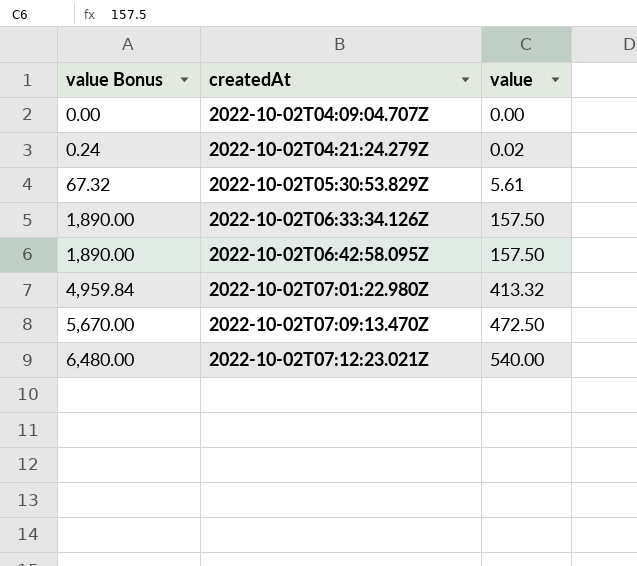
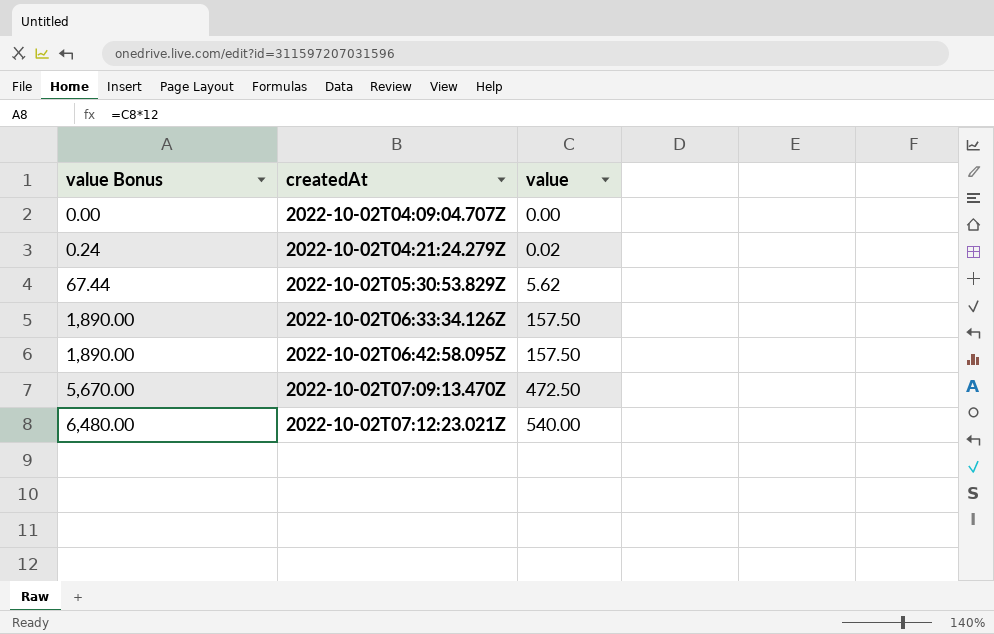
row 2022-10-02T07:01:22.980Z: 4,959.84 | 413.32 -> none
2022-10-02T05:30:53.829Z | value Bonus: 67.32 -> 67.44
2022-10-02T05:30:53.829Z | value: 5.61 -> 5.62

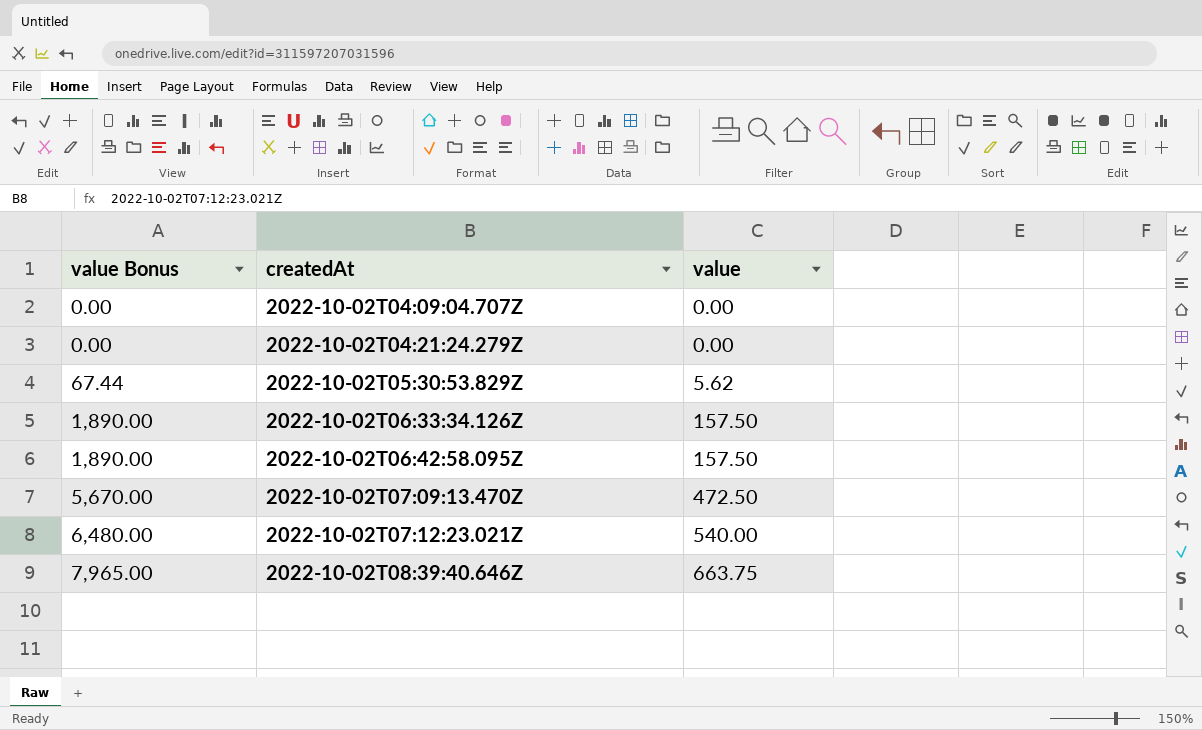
2022-10-02T04:21:24.279Z | value Bonus: 0.24 -> 0.00
2022-10-02T04:21:24.279Z | value: 0.02 -> 0.00
row 2022-10-02T08:39:40.646Z: none -> 7,965.00 | 663.75

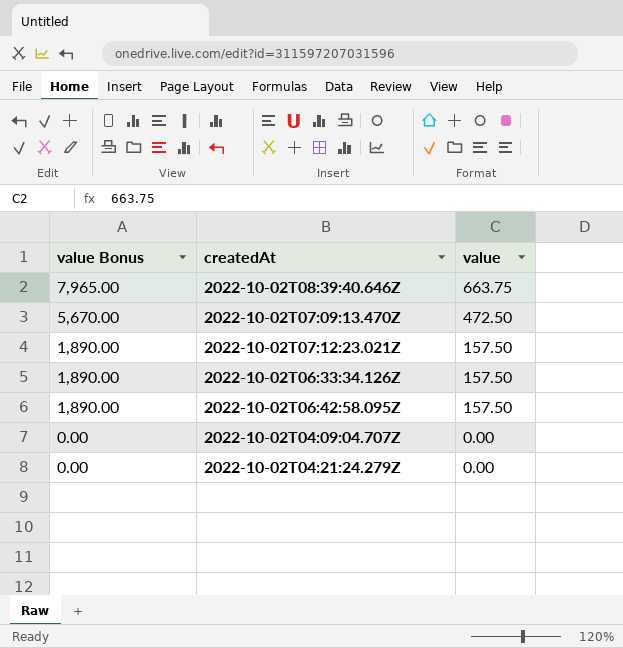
row order: value Bonus ascending -> value Bonus descending
row 2022-10-02T05:30:53.829Z: 67.44 | 5.62 -> none
2022-10-02T07:12:23.021Z | value Bonus: 6,480.00 -> 1,890.00
2022-10-02T07:12:23.021Z | value: 540.00 -> 157.50

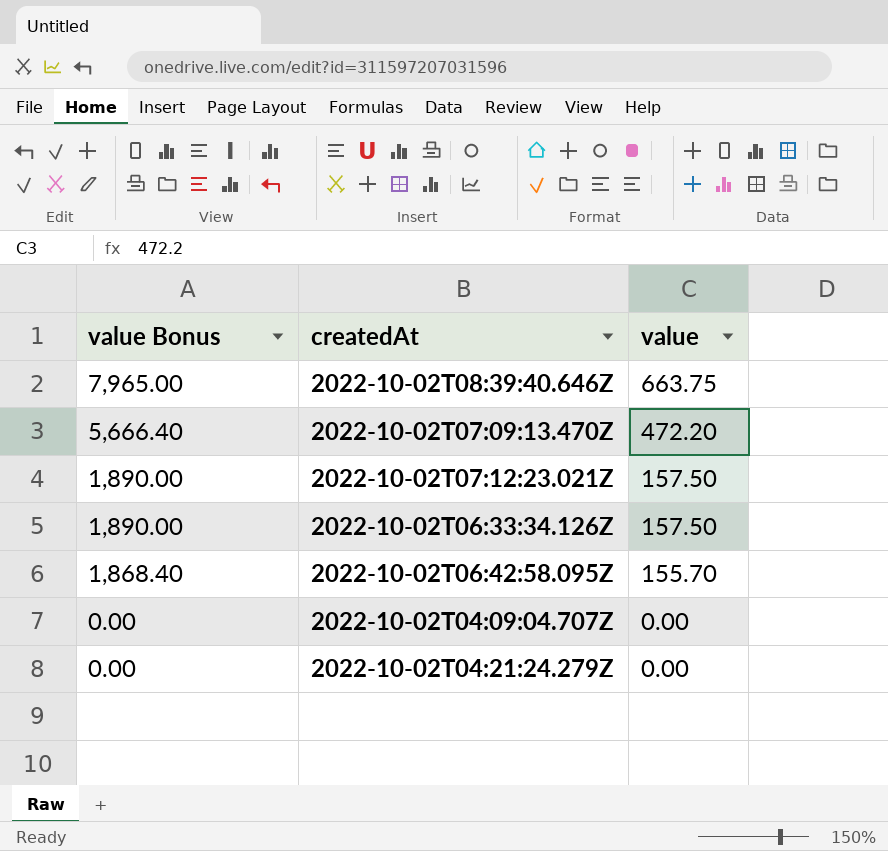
2022-10-02T07:09:13.470Z | value Bonus: 5,670.00 -> 5,666.40
2022-10-02T07:09:13.470Z | value: 472.50 -> 472.20
2022-10-02T06:42:58.095Z | value Bonus: 1,890.00 -> 1,868.40
2022-10-02T06:42:58.095Z | value: 157.50 -> 155.70

